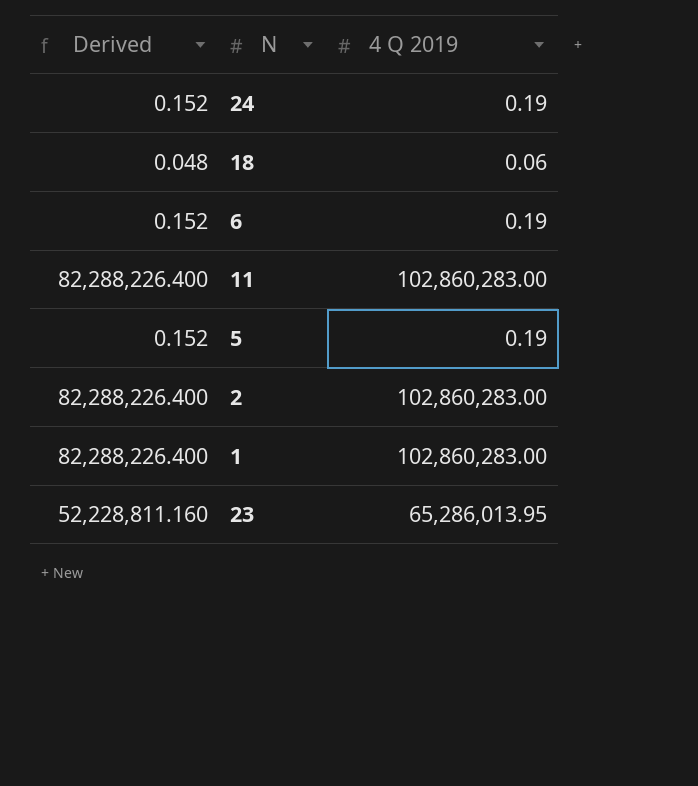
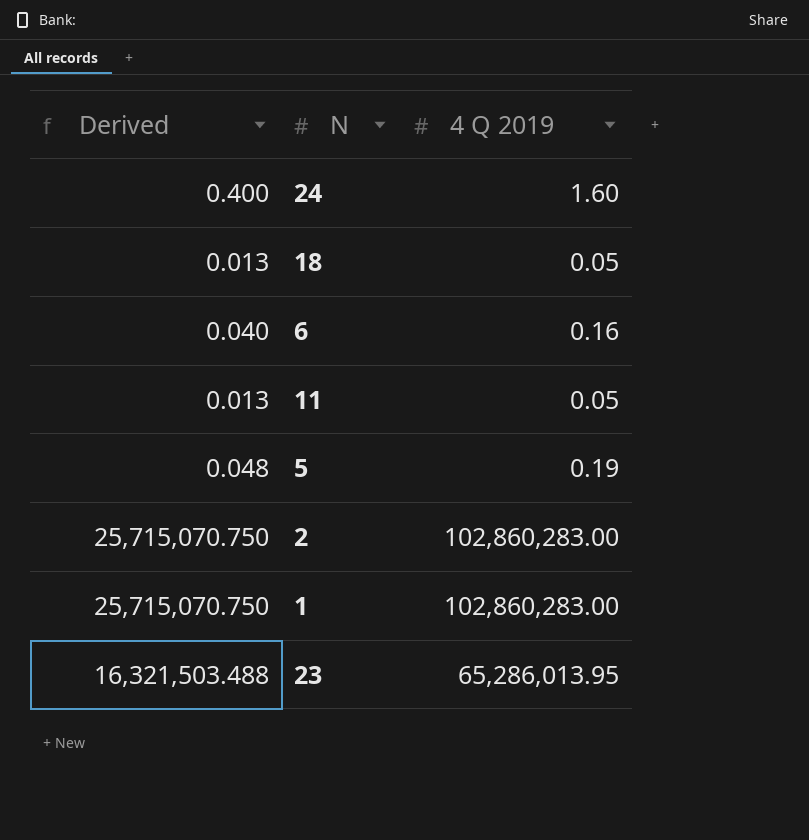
column Derived | formula: [4 Q 2019] * 0.8 -> [4 Q 2019] * 0.25
24 | 4 Q 2019: 0.19 -> 1.60
18 | 4 Q 2019: 0.06 -> 0.05
6 | 4 Q 2019: 0.19 -> 0.16
11 | 4 Q 2019: 102,860,283.00 -> 0.05

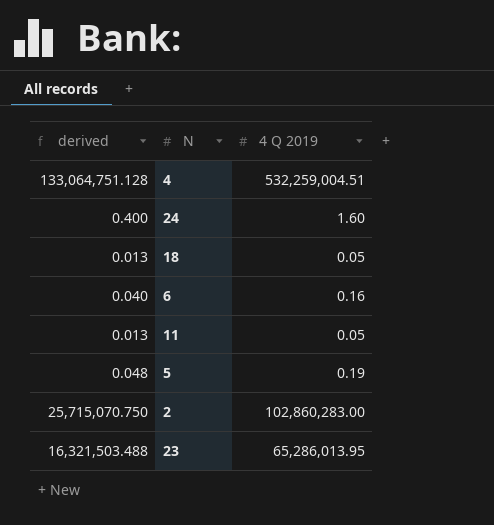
column name: Derived -> derived
row 1: 25,715,070.750 | 102,860,283.00 -> none
row 4: none -> 133,064,751.128 | 532,259,004.51

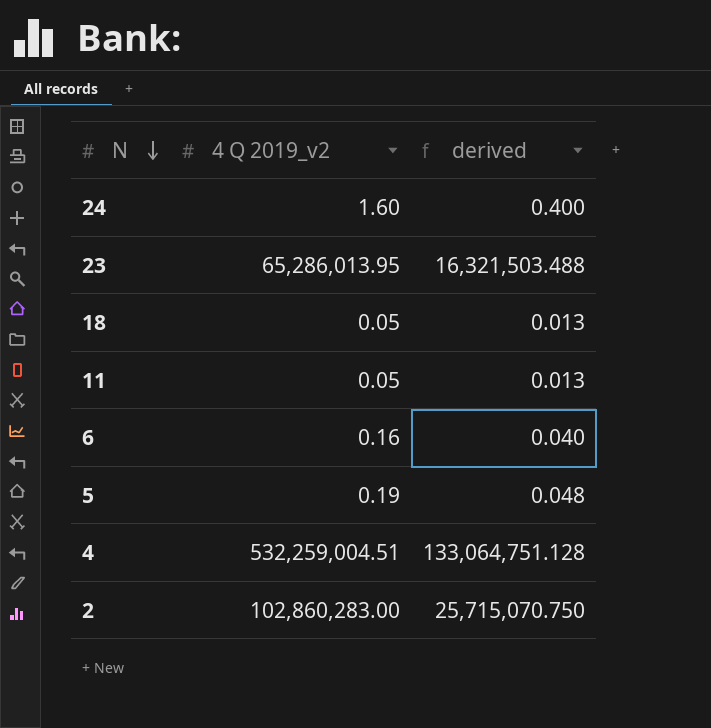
row order: none -> N descending
column name: 4 Q 2019 -> 4 Q 2019_v2
column derived | position: 1 -> 3

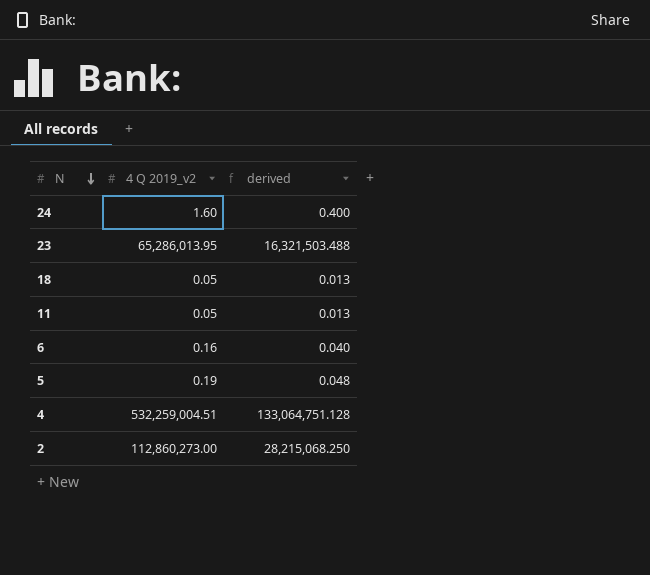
2 | 4 Q 2019_v2: 102,860,283.00 -> 112,860,273.00
2 | derived: 25,715,070.750 -> 28,215,068.250

